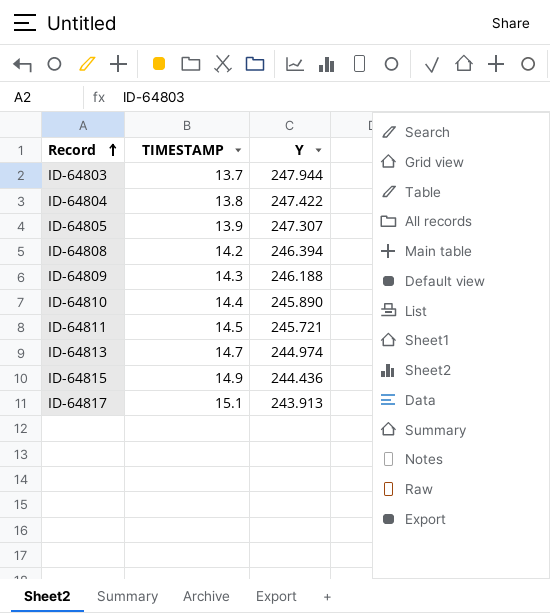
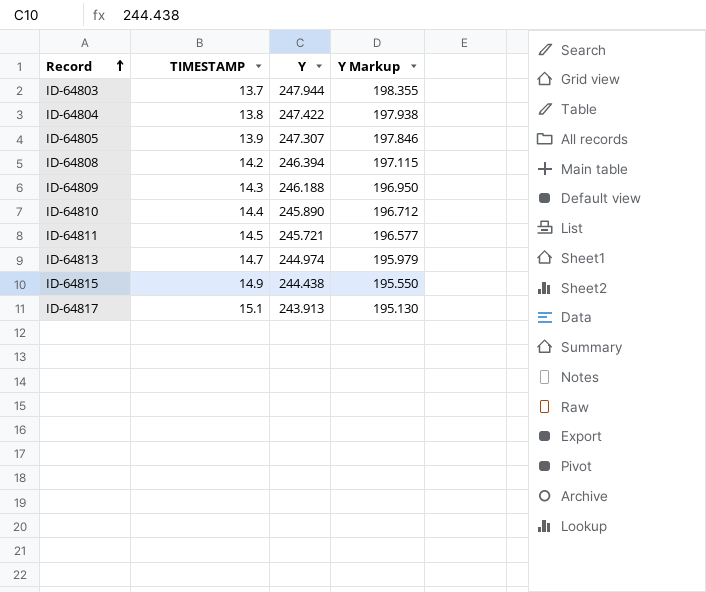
column Y Markup | formula: none -> [Y] * 0.8
ID-64815 | Y: 244.436 -> 244.438

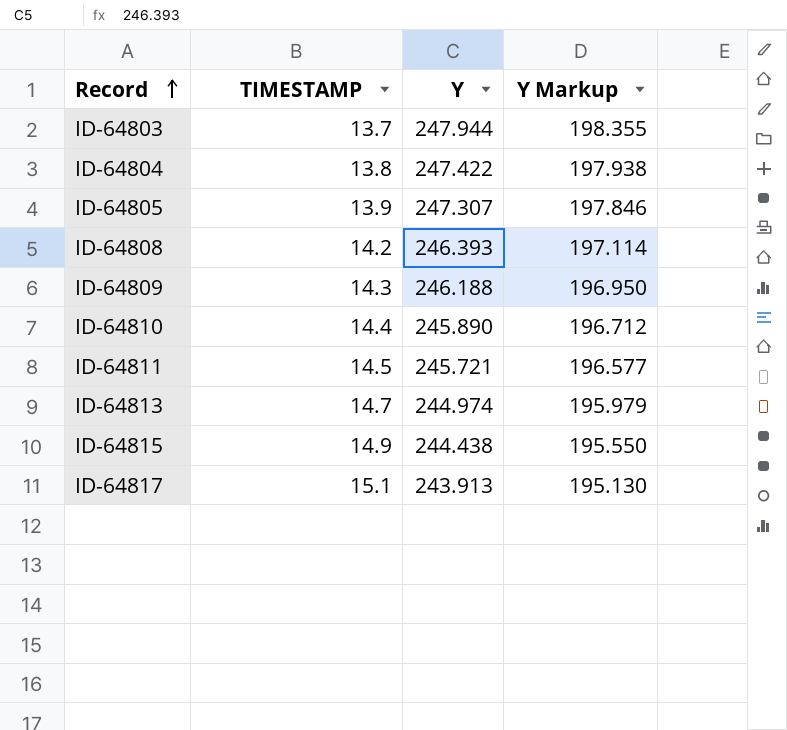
ID-64808 | Y: 246.394 -> 246.393
ID-64808 | Y Markup: 197.115 -> 197.114

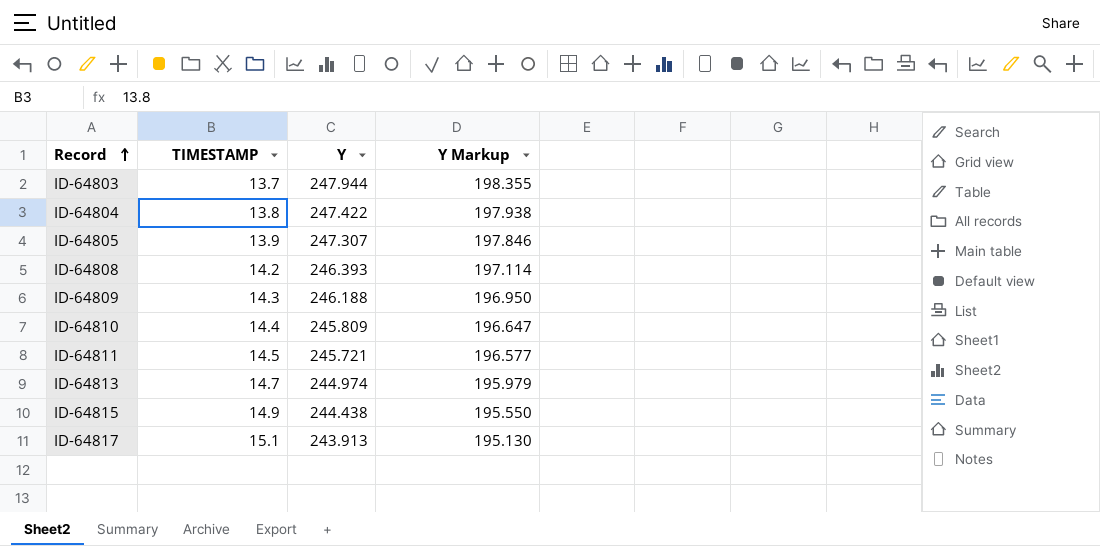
ID-64810 | Y: 245.890 -> 245.809
ID-64810 | Y Markup: 196.712 -> 196.647

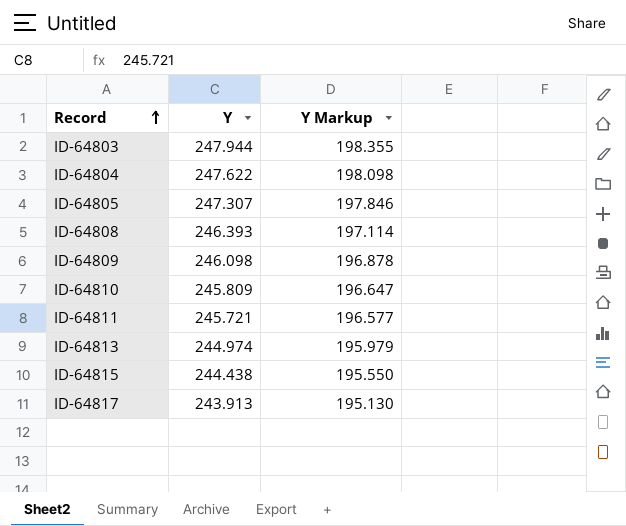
column TIMESTAMP | position: 2 -> none
ID-64804 | Y: 247.422 -> 247.622
ID-64804 | Y Markup: 197.938 -> 198.098
ID-64809 | Y: 246.188 -> 246.098
ID-64809 | Y Markup: 196.950 -> 196.878

